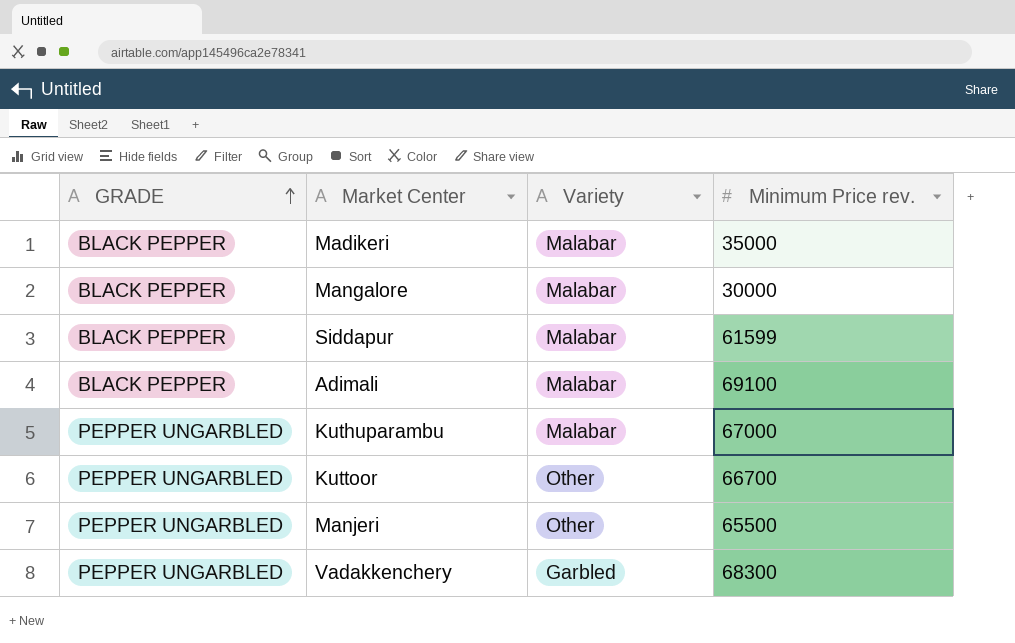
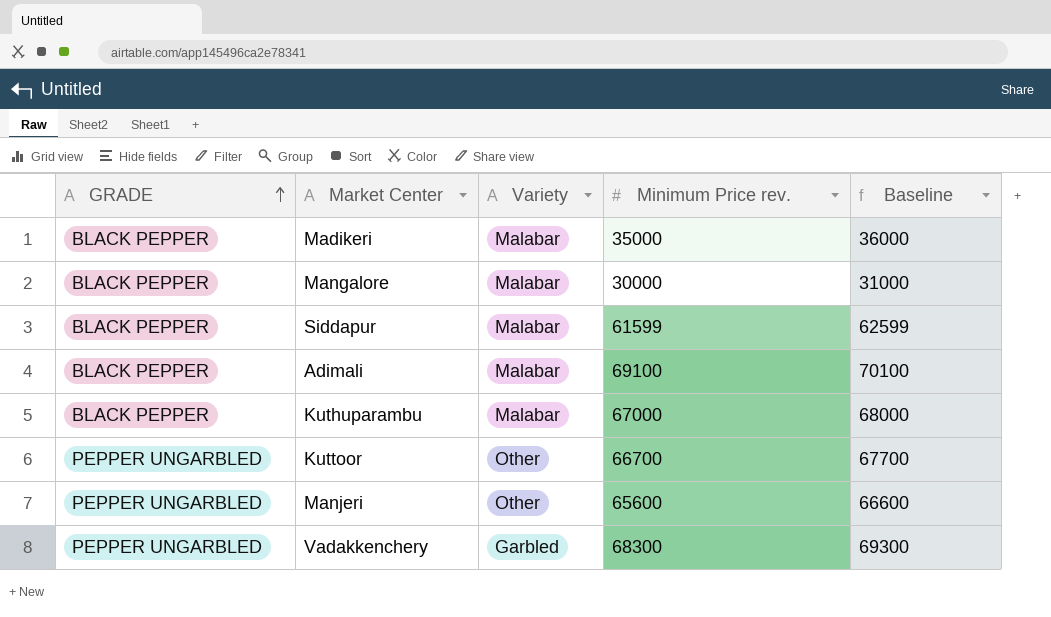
column Baseline | formula: none -> [Minimum Price rev.] + 1000
Kuthuparambu | GRADE: PEPPER UNGARBLED -> BLACK PEPPER
Manjeri | Minimum Price rev.: 65500 -> 65600

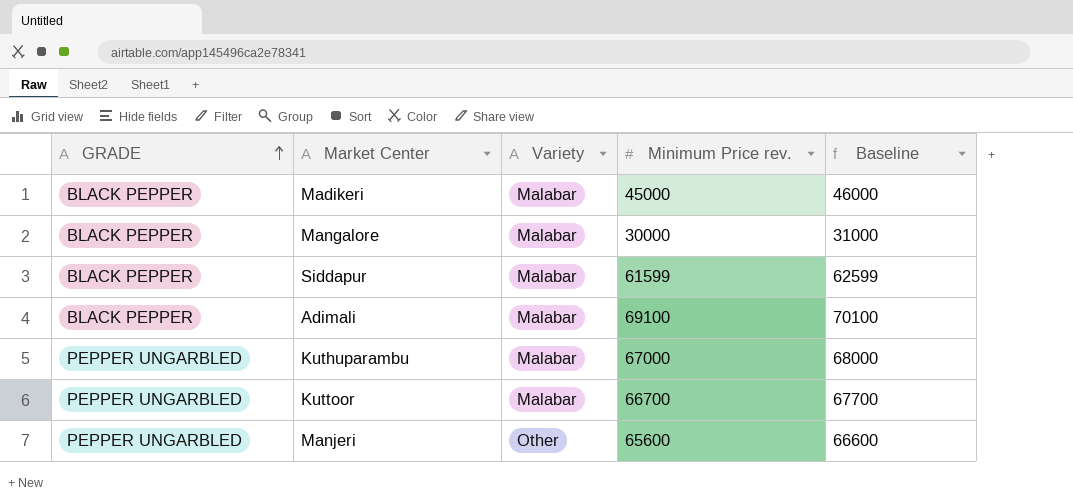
row Vadakkenchery: PEPPER UNGARBLED | Garbled | 68300 | 69300 -> none
Madikeri | Minimum Price rev.: 35000 -> 45000
Madikeri | Baseline: 36000 -> 46000
Kuthuparambu | GRADE: BLACK PEPPER -> PEPPER UNGARBLED
Kuttoor | Variety: Other -> Malabar

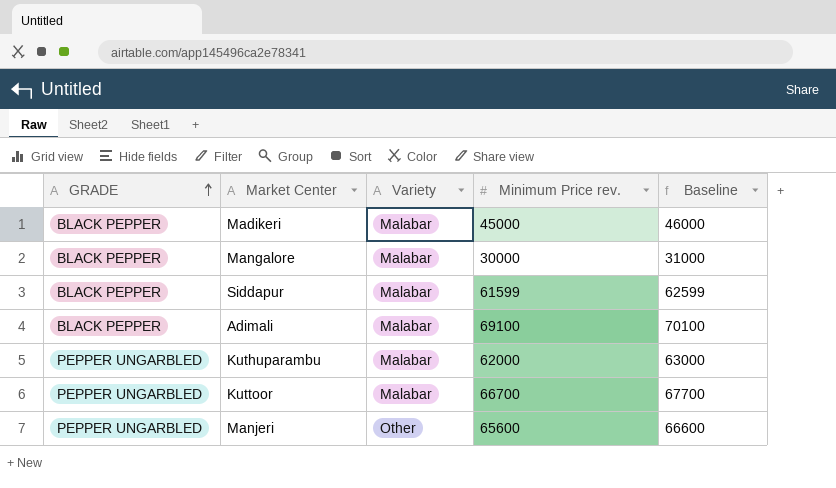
Kuthuparambu | Minimum Price rev.: 67000 -> 62000
Kuthuparambu | Baseline: 68000 -> 63000

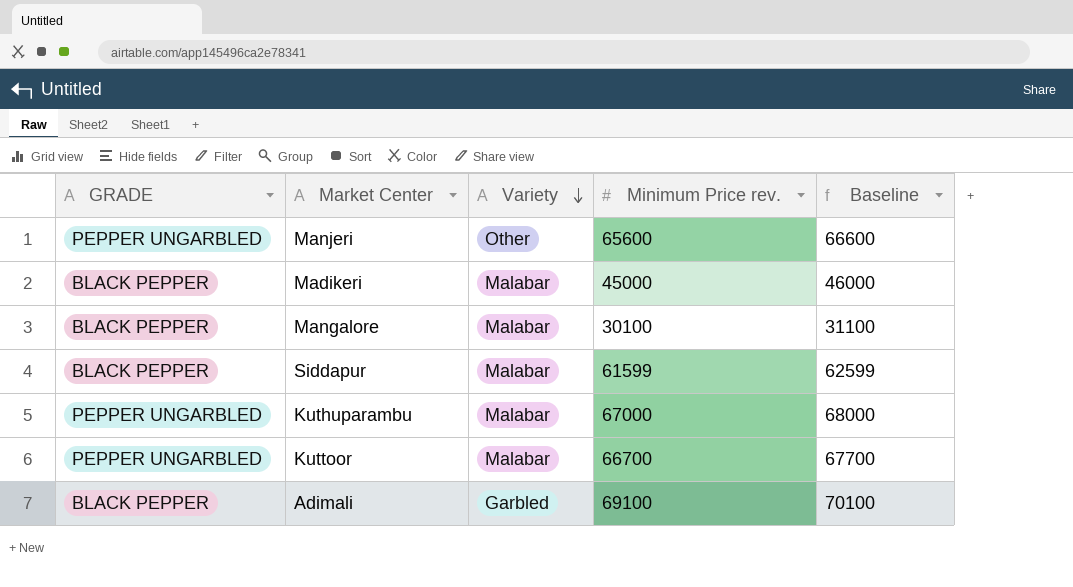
row order: GRADE ascending -> Variety descending
Mangalore | Minimum Price rev.: 30000 -> 30100
Mangalore | Baseline: 31000 -> 31100
Kuthuparambu | Minimum Price rev.: 62000 -> 67000
Kuthuparambu | Baseline: 63000 -> 68000
Adimali | Variety: Malabar -> Garbled

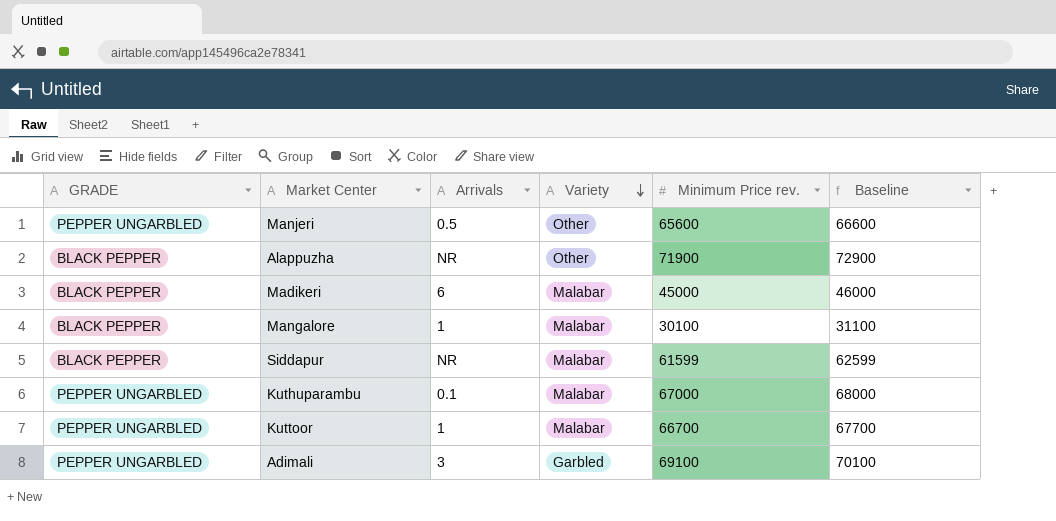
column Arrivals | position: none -> 3
row Alappuzha: none -> BLACK PEPPER | NR | Other | 71900 | 72900
Adimali | GRADE: BLACK PEPPER -> PEPPER UNGARBLED

